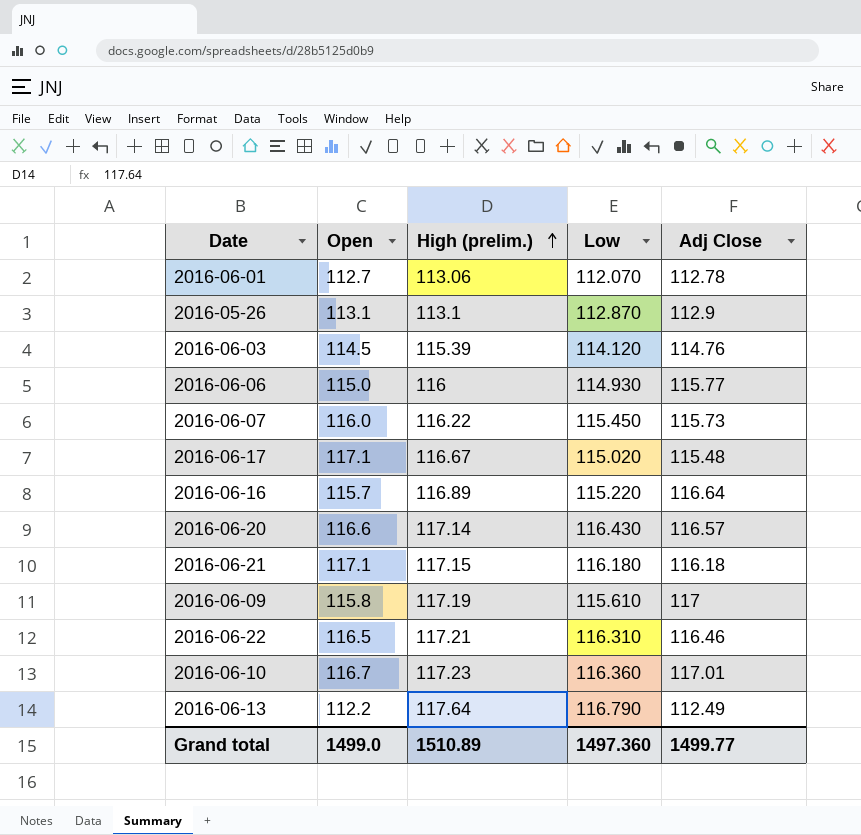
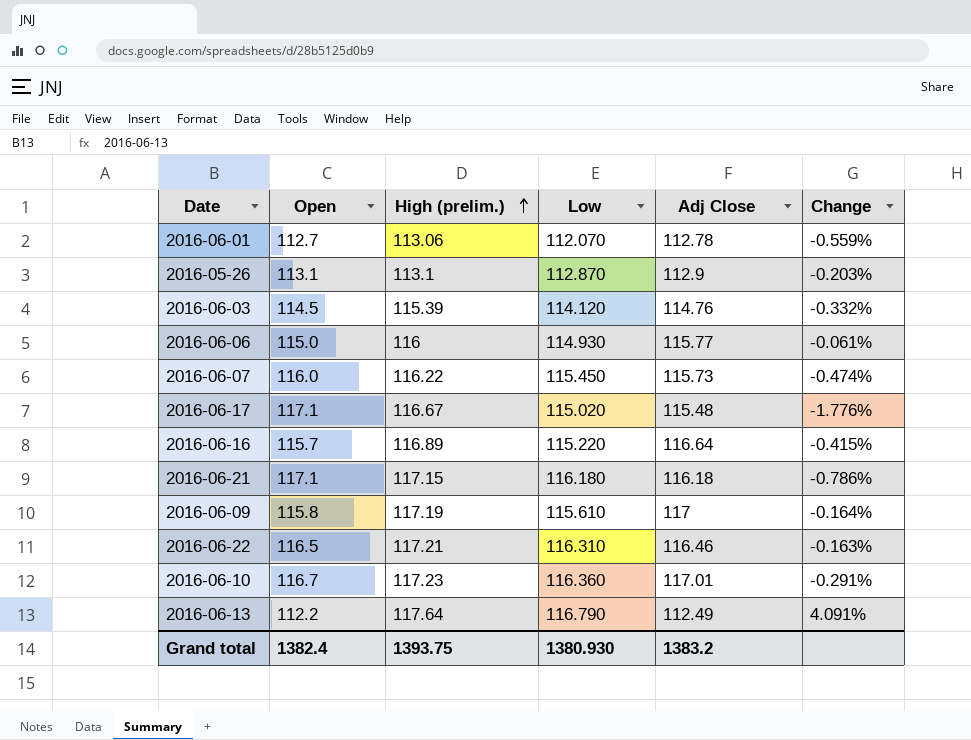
column Change | formula: none -> ([Low] - [Open]) / [Open]
row 2016-06-20: 116.6 | 117.14 | 116.430 | 116.57 -> none
Grand total | Open: 1499.0 -> 1382.4
Grand total | High (prelim.): 1510.89 -> 1393.75
Grand total | Low: 1497.360 -> 1380.930
Grand total | Adj Close: 1499.77 -> 1383.2

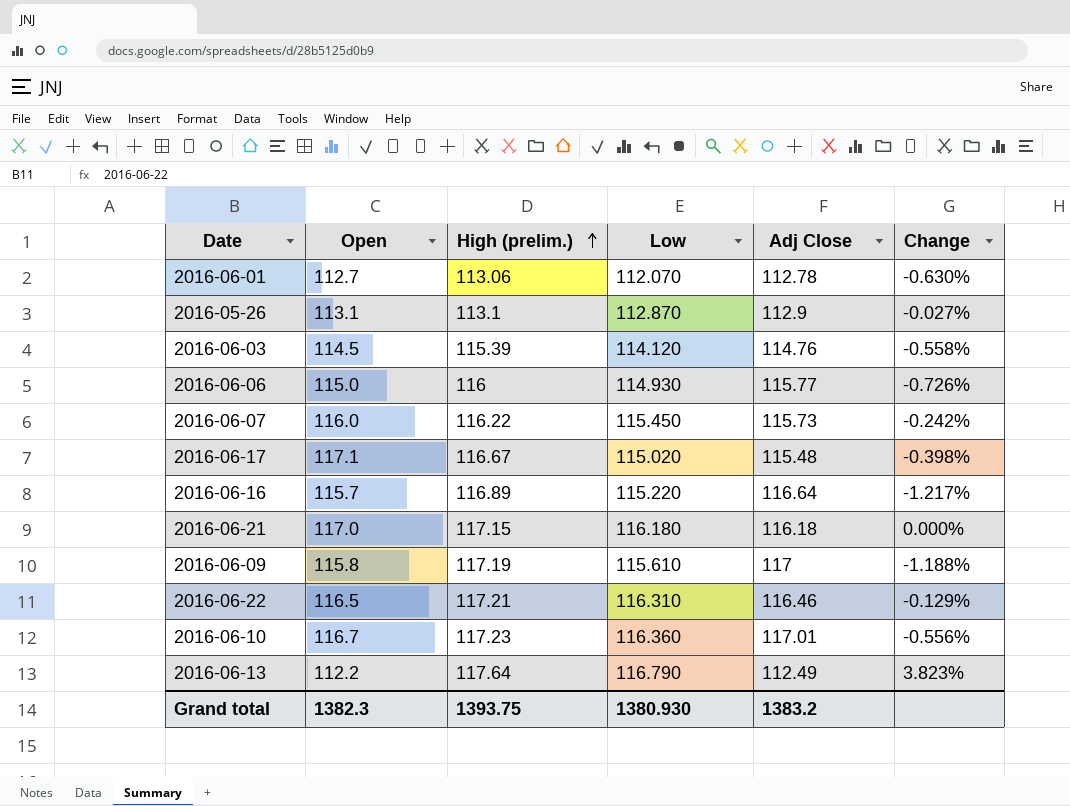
column Change | formula: ([Low] - [Open]) / [Open] -> ([Low] - [Adj Close]) / [Adj Close]
2016-06-21 | Open: 117.1 -> 117.0
Grand total | Open: 1382.4 -> 1382.3

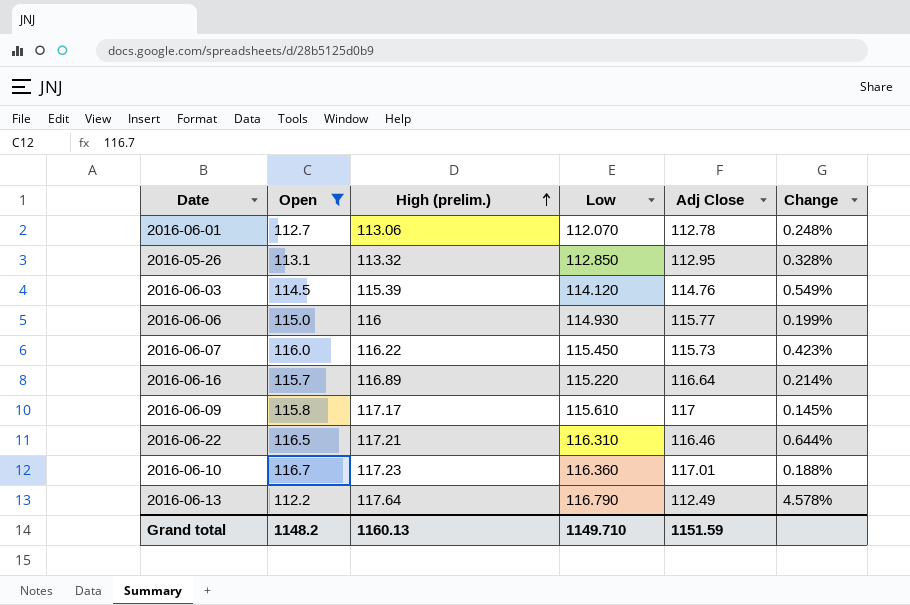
filter: none -> Open <= 116.7
column Change | formula: ([Low] - [Adj Close]) / [Adj Close] -> ([High (prelim.)] - [Adj Close]) / [Adj Close]
2016-05-26 | High (prelim.): 113.1 -> 113.32
2016-05-26 | Low: 112.870 -> 112.850
2016-05-26 | Adj Close: 112.9 -> 112.95
2016-06-09 | High (prelim.): 117.19 -> 117.17
Grand total | Open: 1382.3 -> 1148.2
Grand total | High (prelim.): 1393.75 -> 1160.13
Grand total | Low: 1380.930 -> 1149.710
Grand total | Adj Close: 1383.2 -> 1151.59

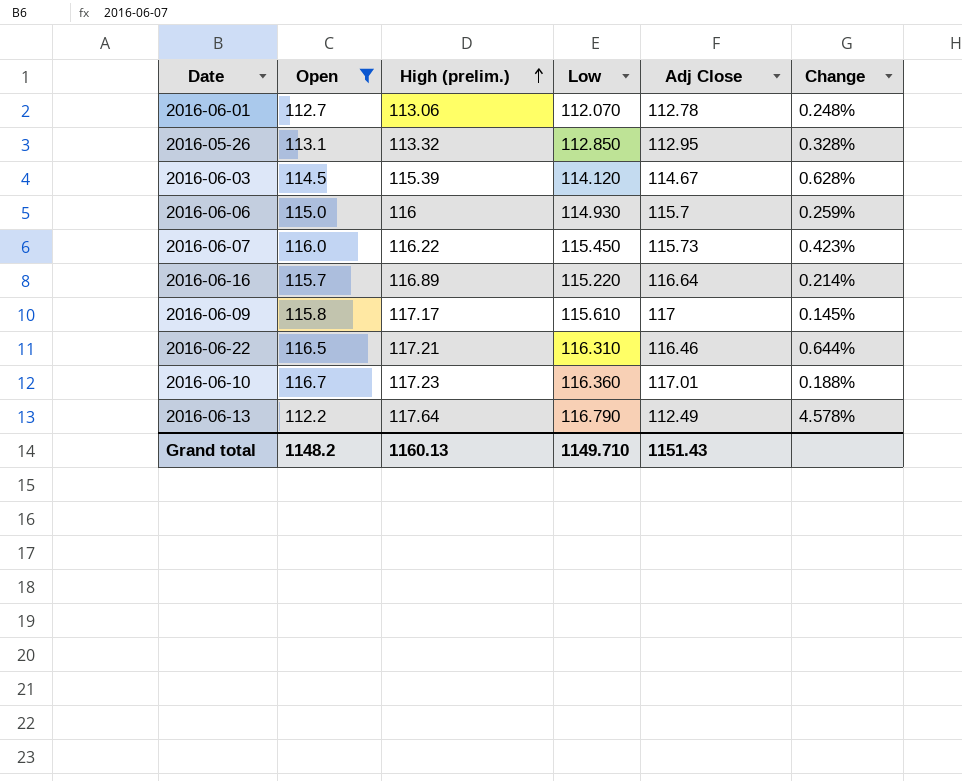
2016-06-03 | Adj Close: 114.76 -> 114.67
2016-06-03 | Change: 0.549% -> 0.628%
2016-06-06 | Adj Close: 115.77 -> 115.7
2016-06-06 | Change: 0.199% -> 0.259%
Grand total | Adj Close: 1151.59 -> 1151.43

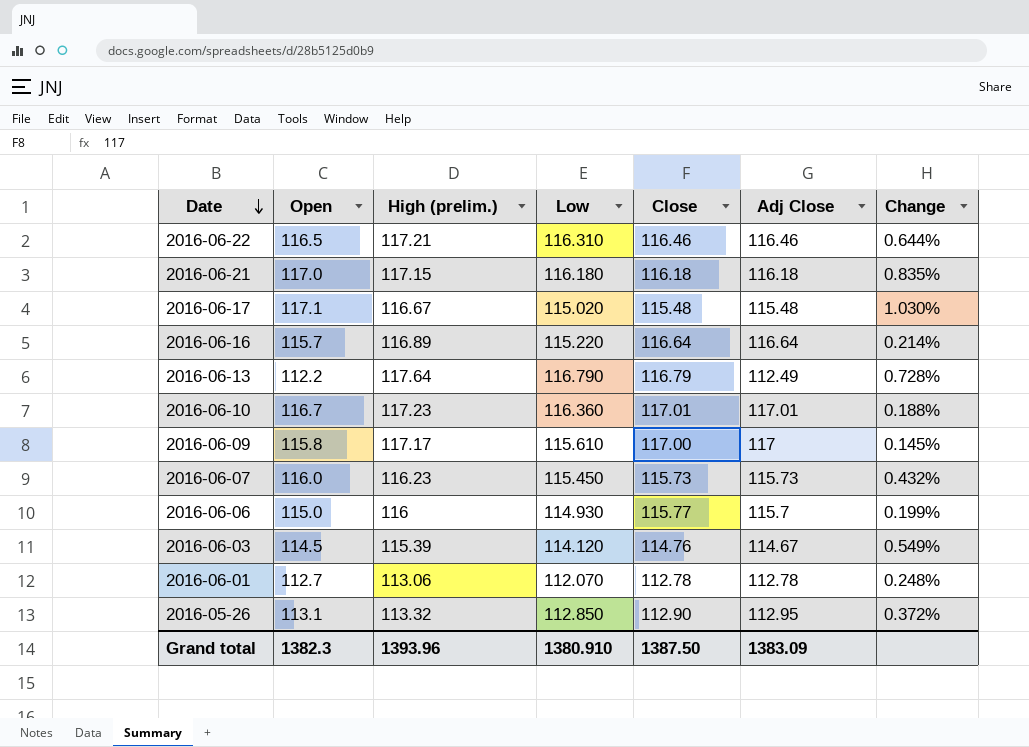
filter: Open <= 116.7 -> none
row order: High (prelim.) ascending -> Date descending
column Close | position: none -> 5
column Change | formula: ([High (prelim.)] - [Adj Close]) / [Adj Close] -> ([High (prelim.)] - [Close]) / [Close]
2016-06-07 | High (prelim.): 116.22 -> 116.23
Grand total | Open: 1148.2 -> 1382.3
Grand total | High (prelim.): 1160.13 -> 1393.96
Grand total | Low: 1149.710 -> 1380.910
Grand total | Adj Close: 1151.43 -> 1383.09

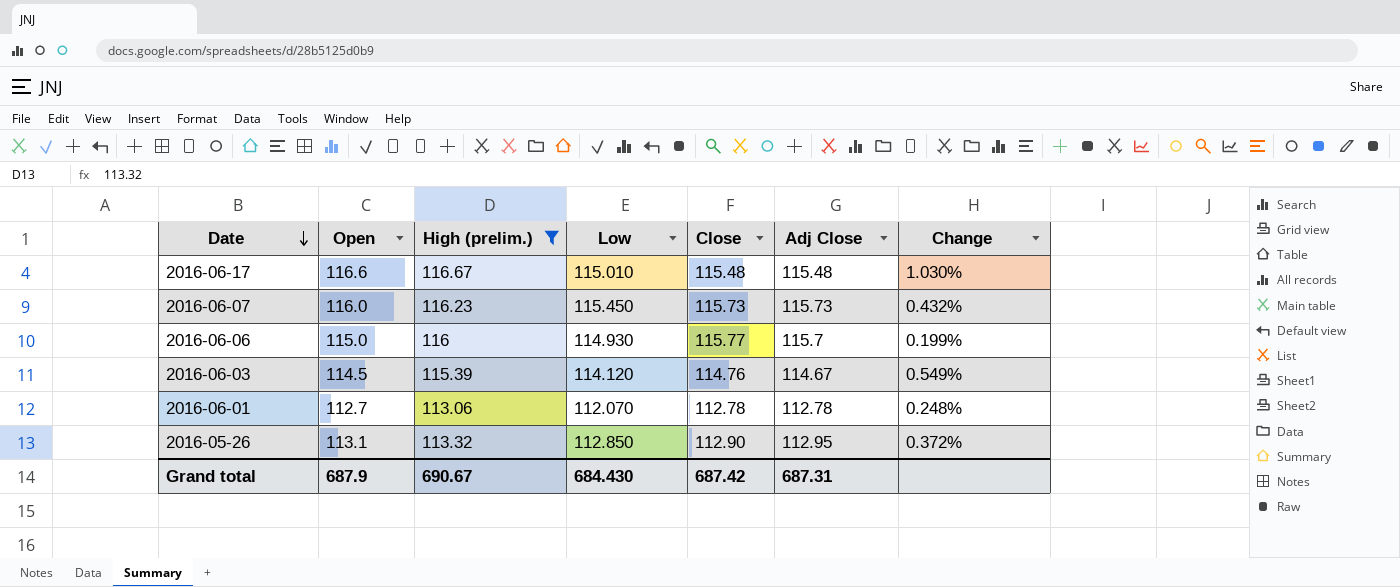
filter: none -> High (prelim.) <= 116.67
2016-06-17 | Open: 117.1 -> 116.6
2016-06-17 | Low: 115.020 -> 115.010
Grand total | Open: 1382.3 -> 687.9
Grand total | High (prelim.): 1393.96 -> 690.67
Grand total | Low: 1380.910 -> 684.430
Grand total | Close: 1387.50 -> 687.42
Grand total | Adj Close: 1383.09 -> 687.31

